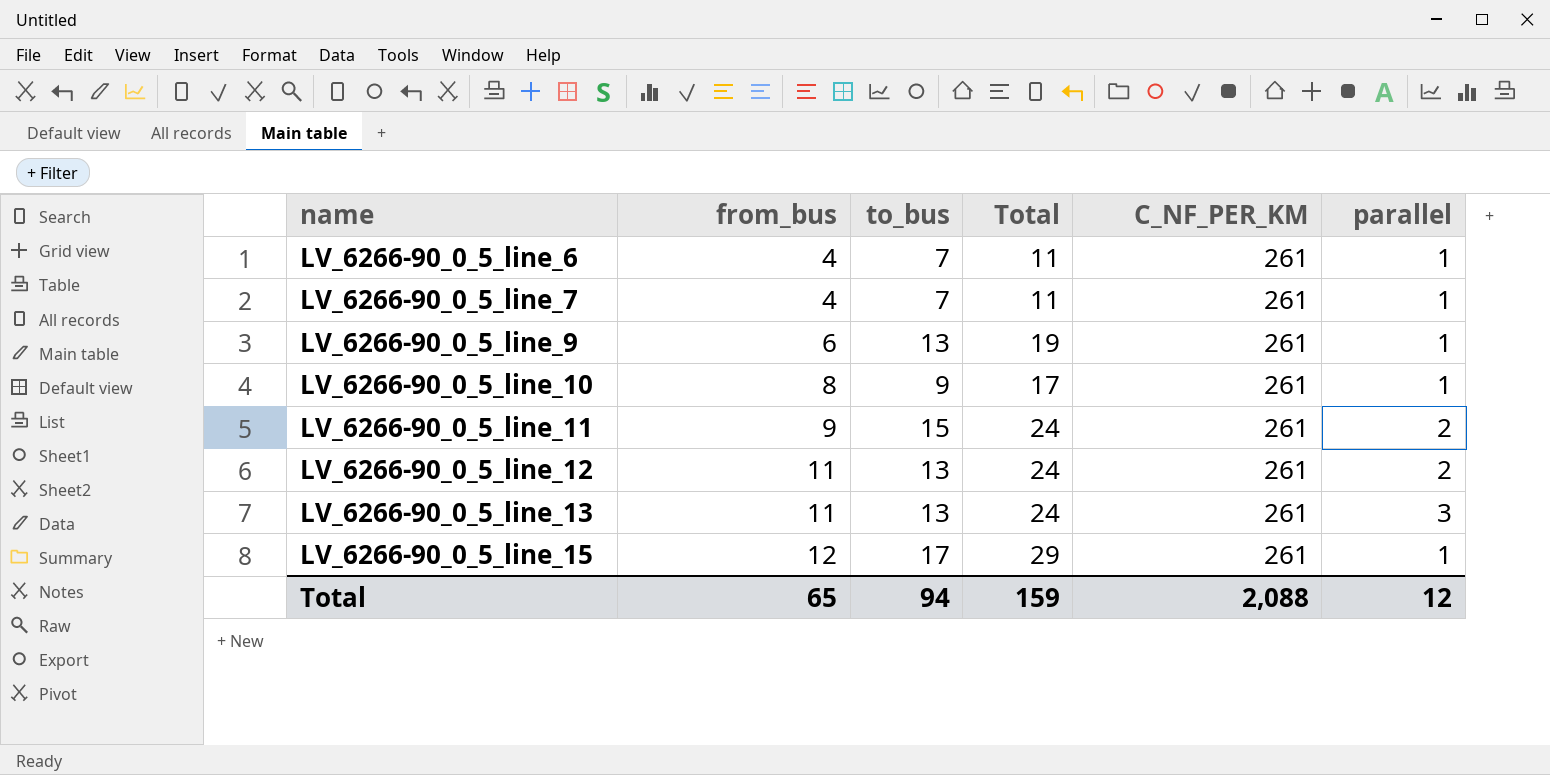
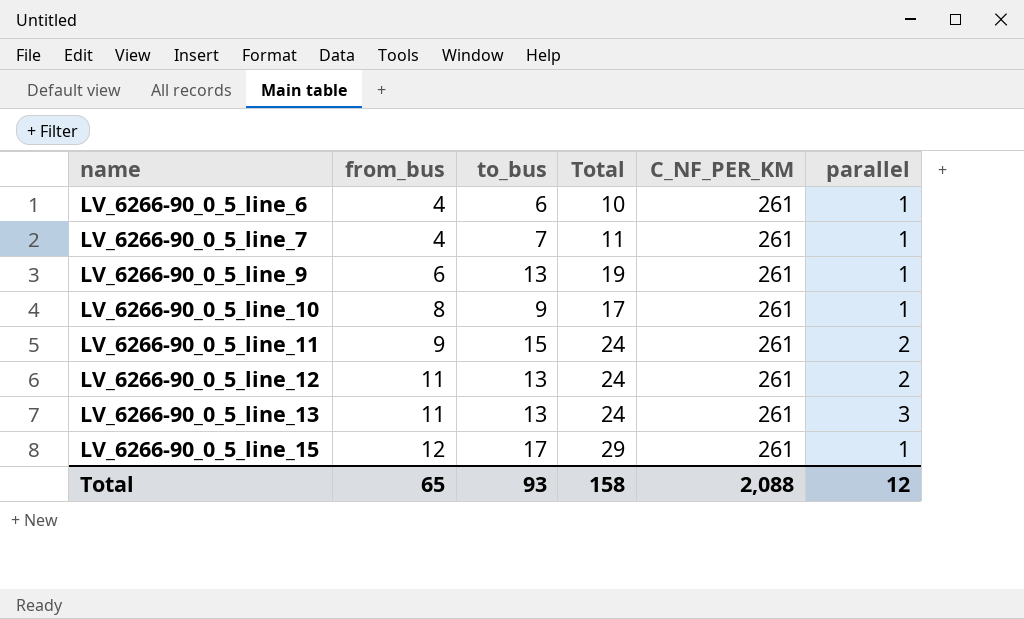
LV_6266-90_0_5_line_6 | to_bus: 7 -> 6
LV_6266-90_0_5_line_6 | Total: 11 -> 10
Total | to_bus: 94 -> 93
Total | Total: 159 -> 158

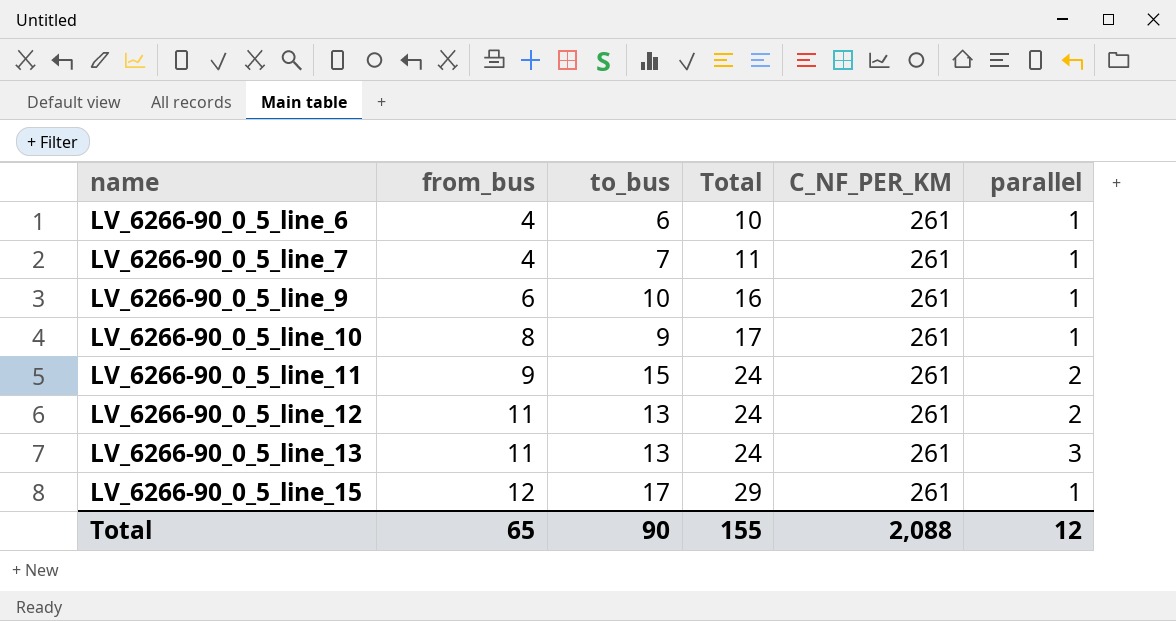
LV_6266-90_0_5_line_9 | to_bus: 13 -> 10
LV_6266-90_0_5_line_9 | Total: 19 -> 16
Total | to_bus: 93 -> 90
Total | Total: 158 -> 155

